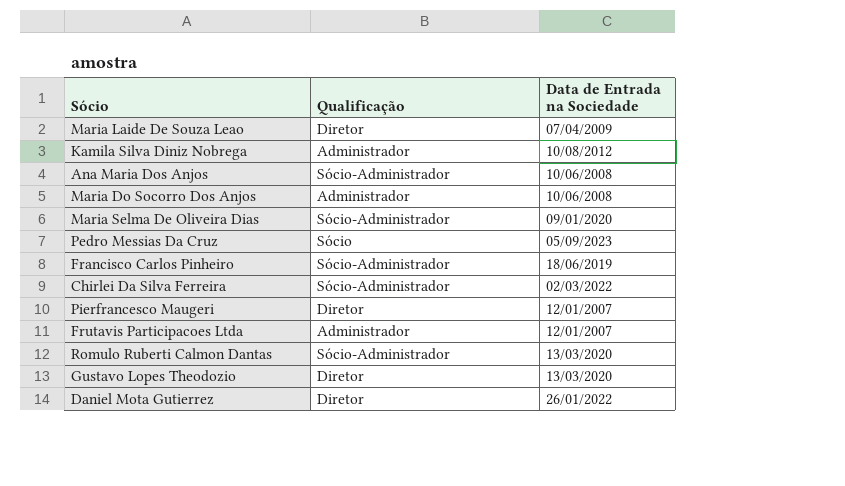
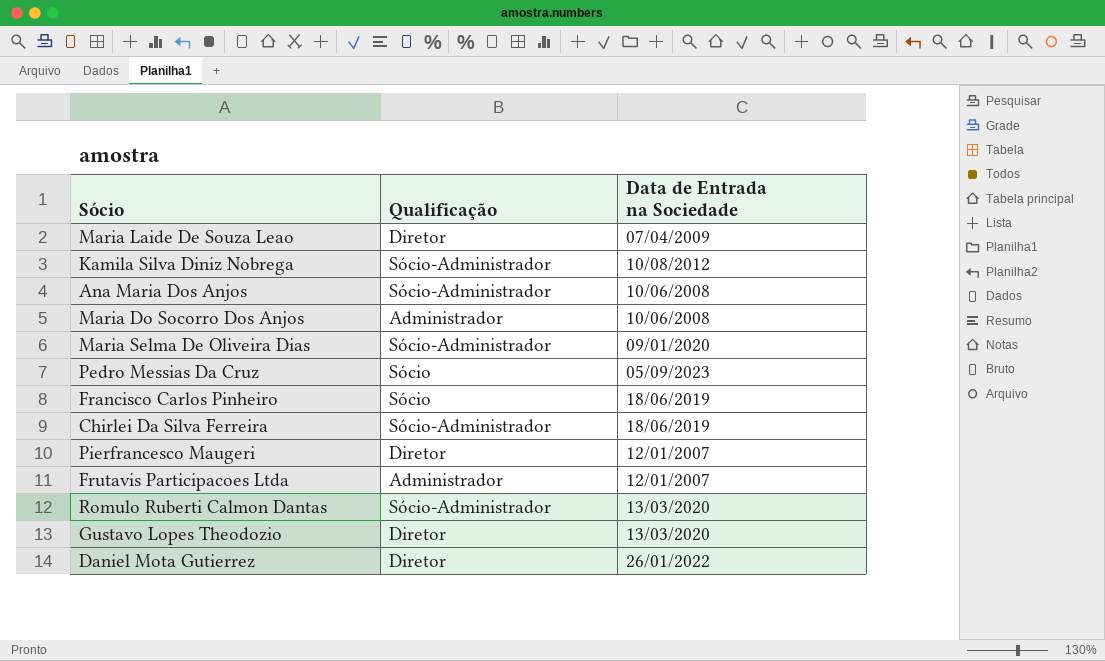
Kamila Silva Diniz Nobrega | Qualificação: Administrador -> Sócio-Administrador
Francisco Carlos Pinheiro | Qualificação: Sócio-Administrador -> Sócio
Chirlei Da Silva Ferreira | Data de Entrada na Sociedade: 02/03/2022 -> 18/06/2019

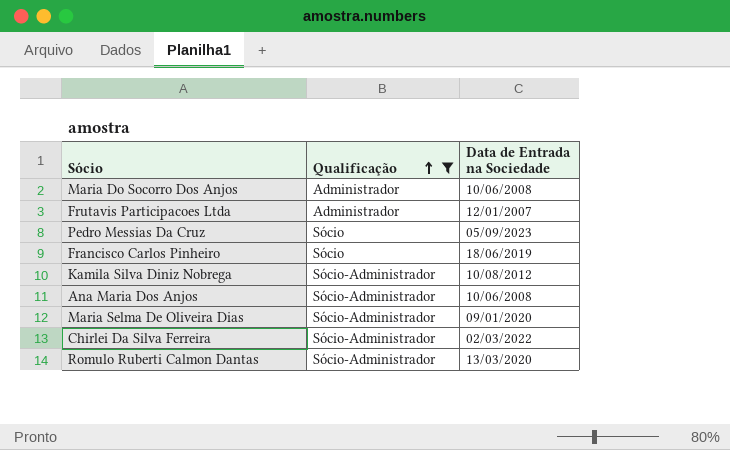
filter: none -> Qualificação != Diretor
row order: none -> Qualificação ascending
Chirlei Da Silva Ferreira | Data de Entrada na Sociedade: 18/06/2019 -> 02/03/2022

